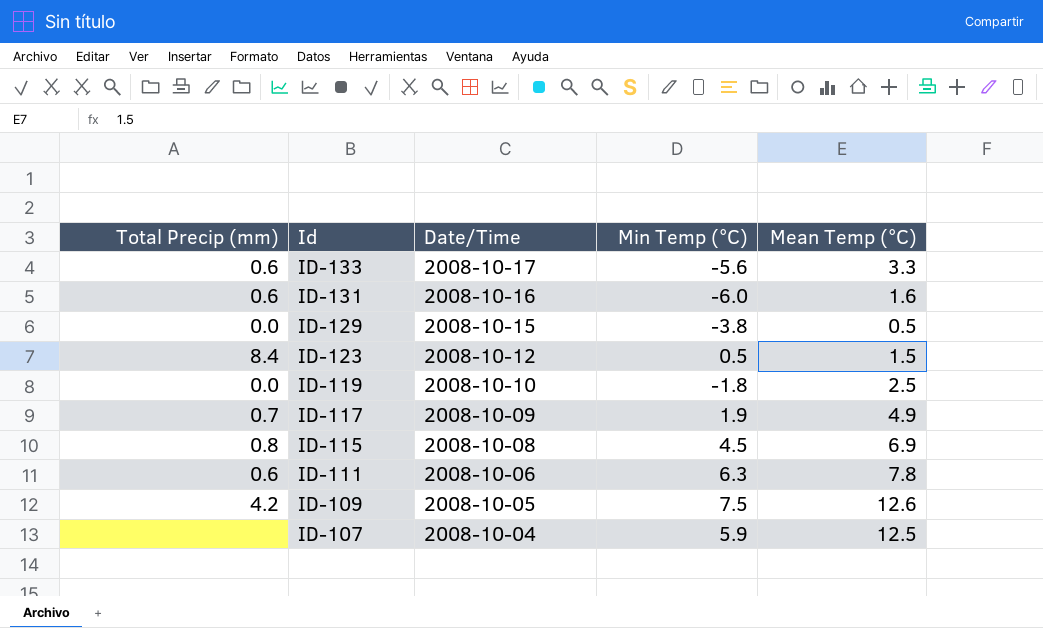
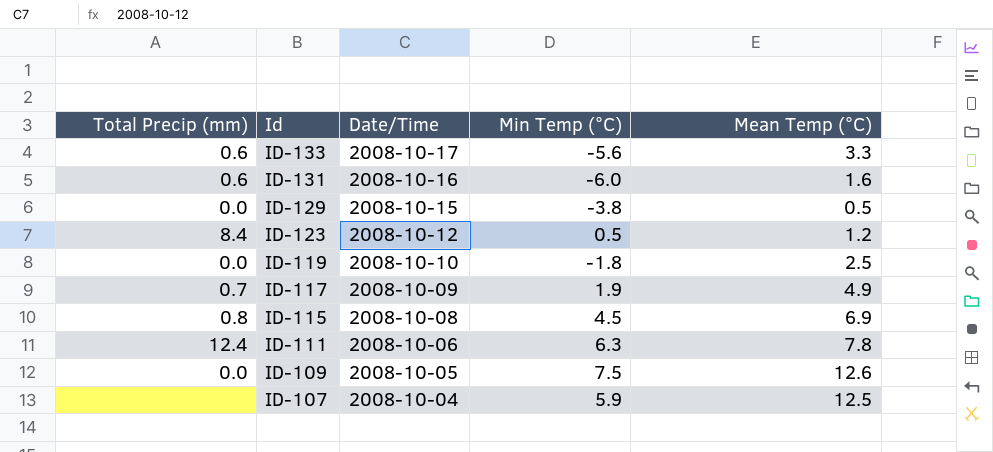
ID-123 | Mean Temp (°C): 1.5 -> 1.2
ID-111 | Total Precip (mm): 0.6 -> 12.4
ID-109 | Total Precip (mm): 4.2 -> 0.0

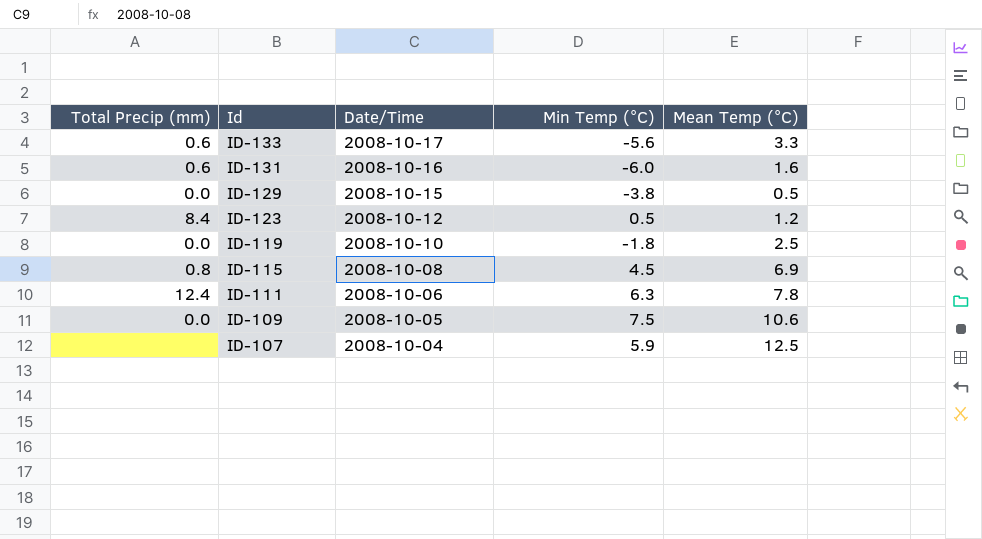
row ID-117: 0.7 | 2008-10-09 | 1.9 | 4.9 -> none
ID-109 | Mean Temp (°C): 12.6 -> 10.6

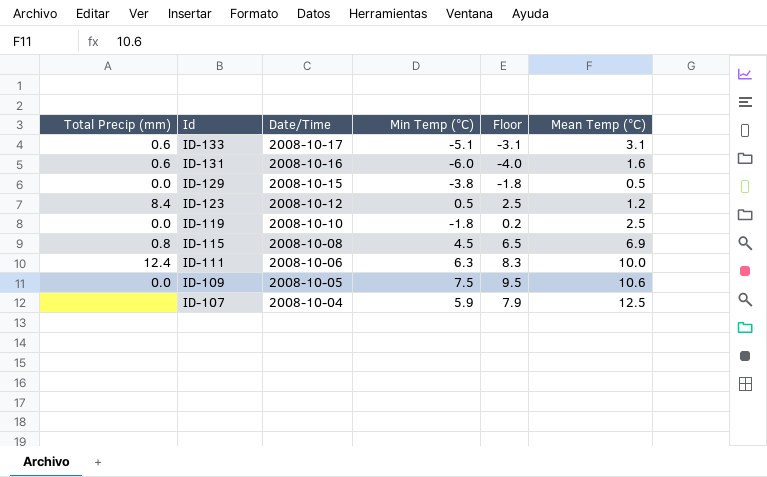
column Floor | formula: none -> [Min Temp (°C)] + 2
ID-133 | Min Temp (°C): -5.6 -> -5.1
ID-133 | Mean Temp (°C): 3.3 -> 3.1
ID-111 | Mean Temp (°C): 7.8 -> 10.0

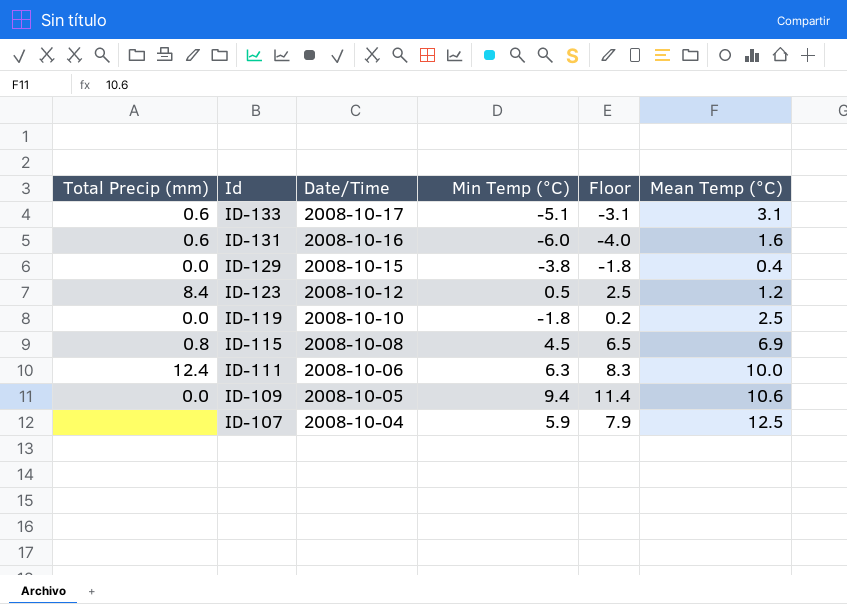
ID-129 | Mean Temp (°C): 0.5 -> 0.4
ID-109 | Min Temp (°C): 7.5 -> 9.4
ID-109 | Floor: 9.5 -> 11.4

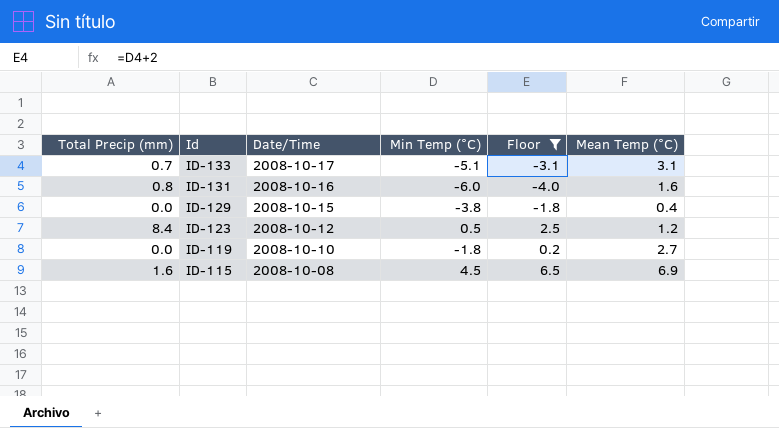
filter: none -> Floor <= 6.5
ID-133 | Total Precip (mm): 0.6 -> 0.7
ID-131 | Total Precip (mm): 0.6 -> 0.8
ID-119 | Mean Temp (°C): 2.5 -> 2.7
ID-115 | Total Precip (mm): 0.8 -> 1.6

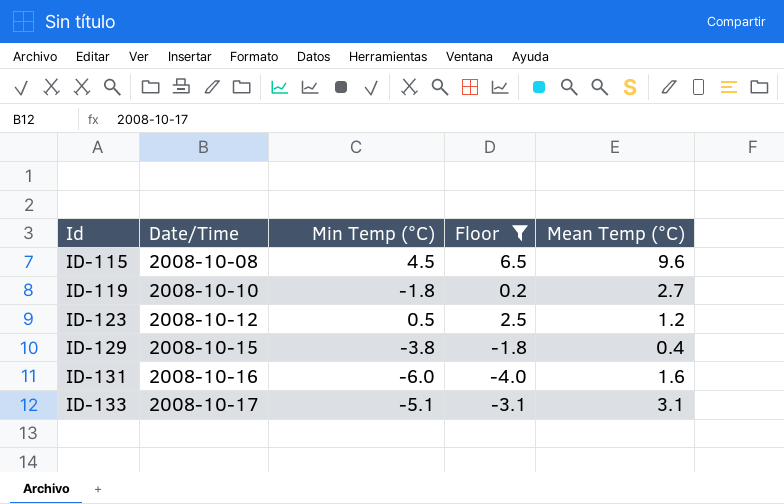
row order: Id descending -> Id ascending
column Total Precip (mm) | position: 1 -> none
ID-115 | Mean Temp (°C): 6.9 -> 9.6

